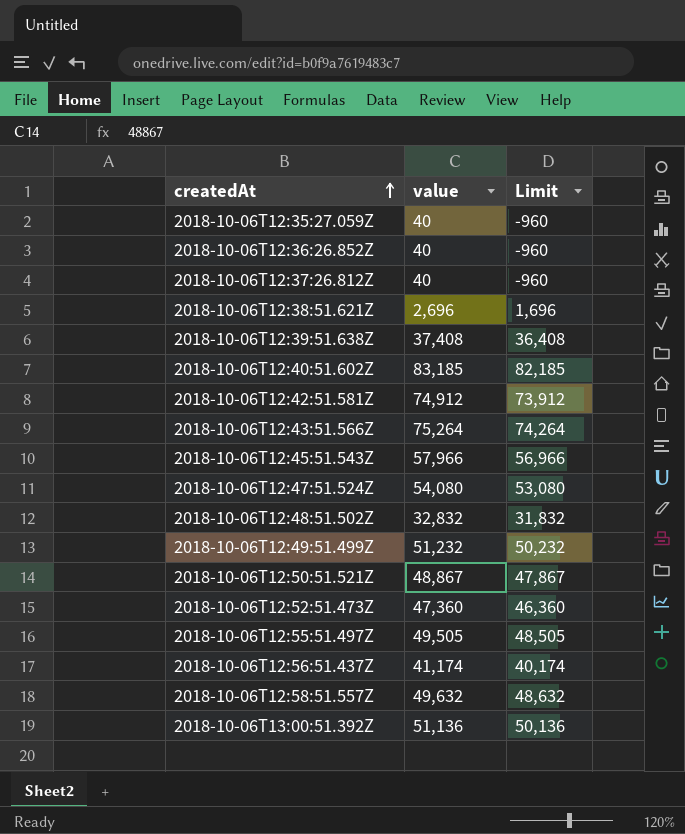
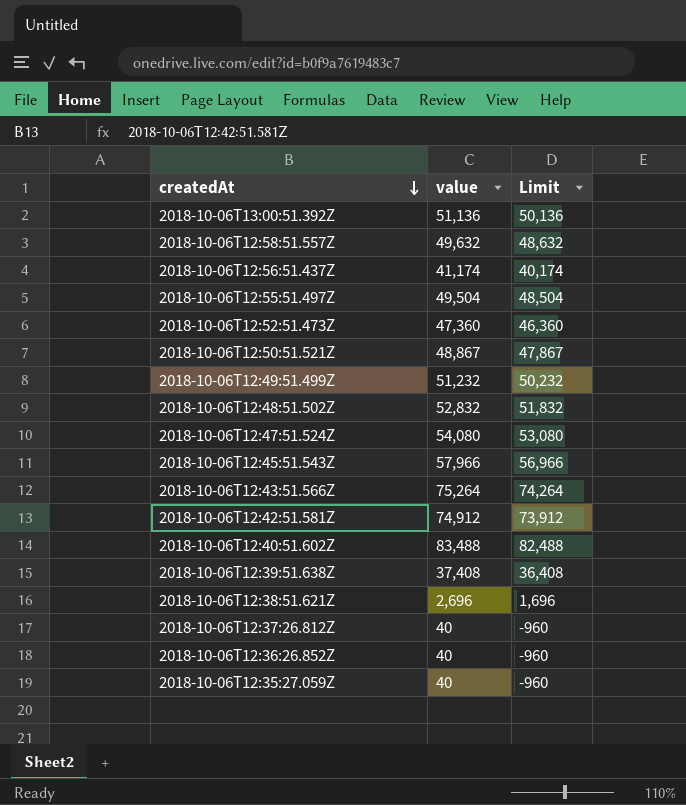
row order: createdAt ascending -> createdAt descending
2018-10-06T12:55:51.497Z | value: 49,505 -> 49,504
2018-10-06T12:55:51.497Z | Limit: 48,505 -> 48,504
2018-10-06T12:48:51.502Z | value: 32,832 -> 52,832
2018-10-06T12:48:51.502Z | Limit: 31,832 -> 51,832
2018-10-06T12:40:51.602Z | value: 83,185 -> 83,488
2018-10-06T12:40:51.602Z | Limit: 82,185 -> 82,488

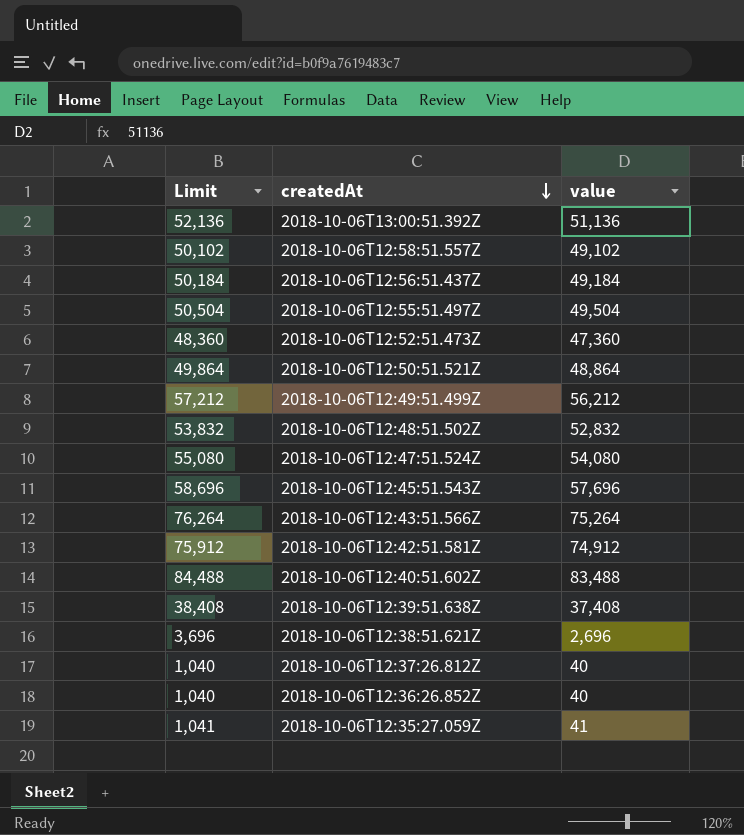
column Limit | formula: [value] - 1000 -> [value] + 1000
column Limit | position: 3 -> 1
2018-10-06T12:58:51.557Z | value: 49,632 -> 49,102
2018-10-06T12:56:51.437Z | value: 41,174 -> 49,184
2018-10-06T12:50:51.521Z | value: 48,867 -> 48,864
2018-10-06T12:49:51.499Z | value: 51,232 -> 56,212
2018-10-06T12:45:51.543Z | value: 57,966 -> 57,696
2018-10-06T12:35:27.059Z | value: 40 -> 41

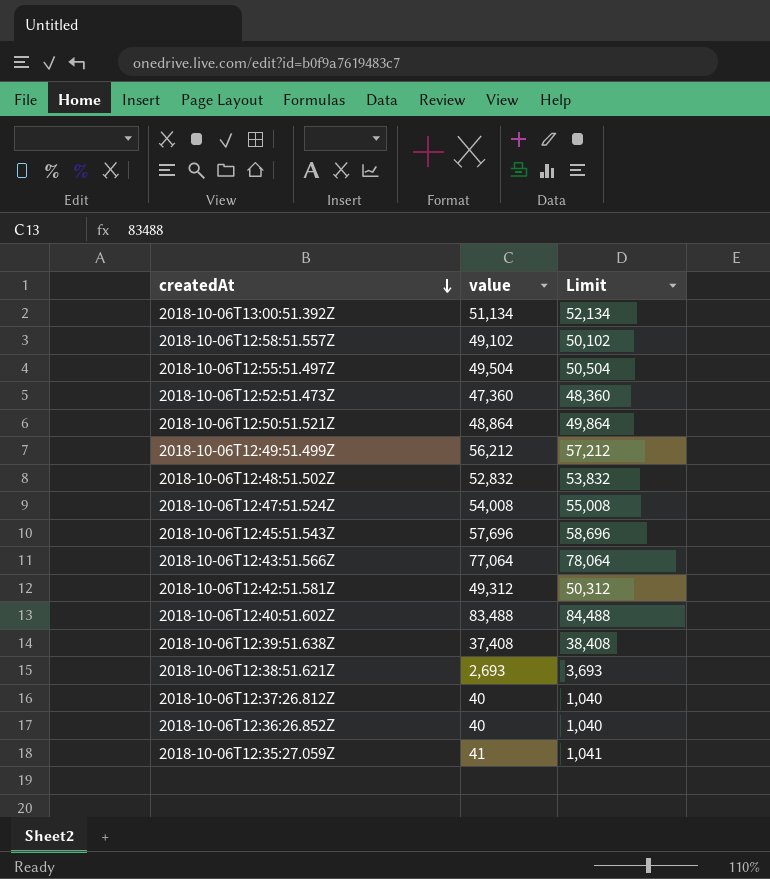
column Limit | position: 1 -> 3
row 2018-10-06T12:56:51.437Z: 50,184 | 49,184 -> none
2018-10-06T13:00:51.392Z | value: 51,136 -> 51,134
2018-10-06T13:00:51.392Z | Limit: 52,136 -> 52,134
2018-10-06T12:47:51.524Z | value: 54,080 -> 54,008
2018-10-06T12:47:51.524Z | Limit: 55,080 -> 55,008
2018-10-06T12:43:51.566Z | value: 75,264 -> 77,064
2018-10-06T12:43:51.566Z | Limit: 76,264 -> 78,064
2018-10-06T12:42:51.581Z | value: 74,912 -> 49,312
2018-10-06T12:42:51.581Z | Limit: 75,912 -> 50,312
2018-10-06T12:38:51.621Z | value: 2,696 -> 2,693
2018-10-06T12:38:51.621Z | Limit: 3,696 -> 3,693

